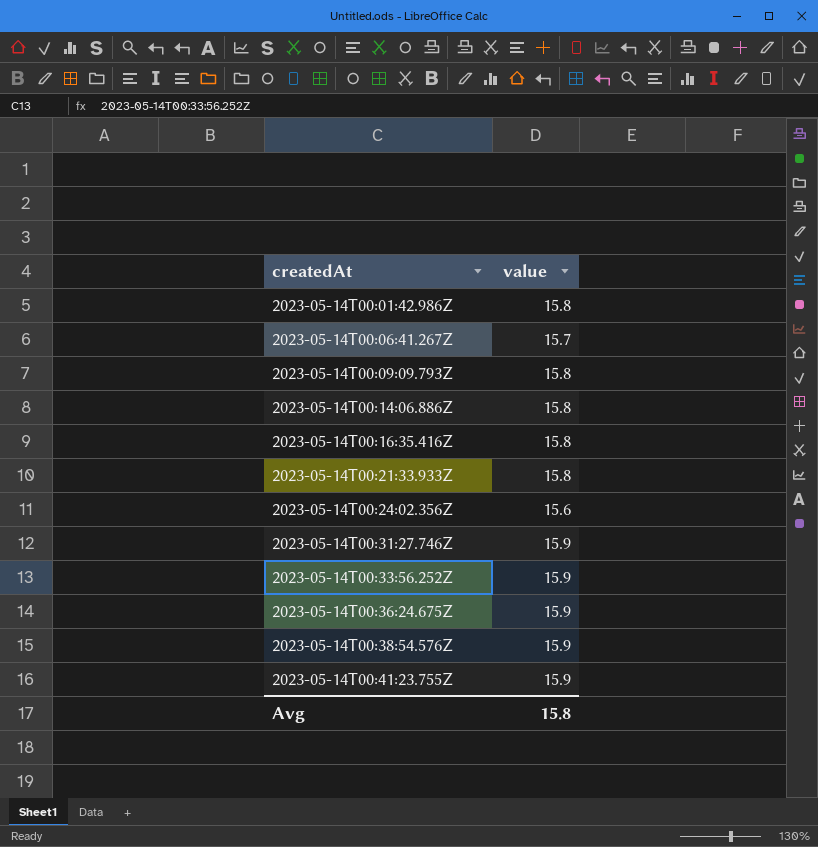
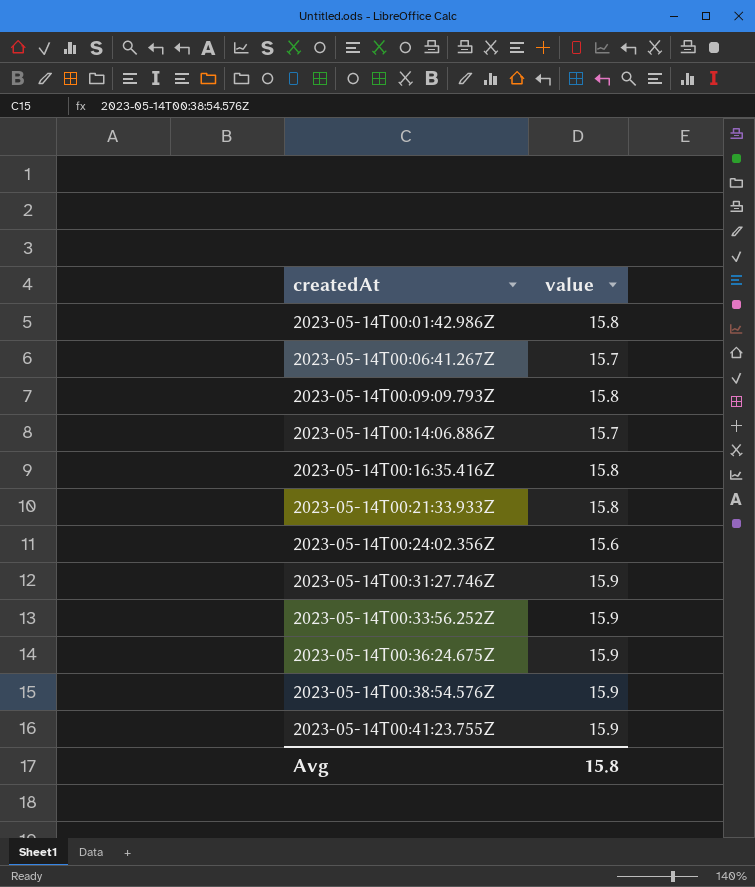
2023-05-14T00:14:06.886Z | value: 15.8 -> 15.7

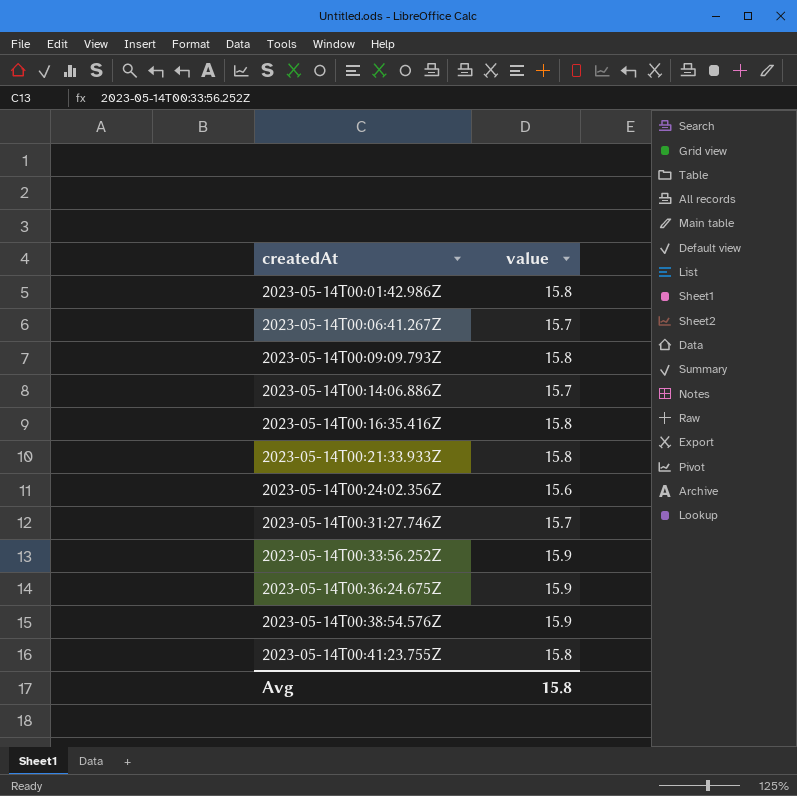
2023-05-14T00:31:27.746Z | value: 15.9 -> 15.7
2023-05-14T00:41:23.755Z | value: 15.9 -> 15.8

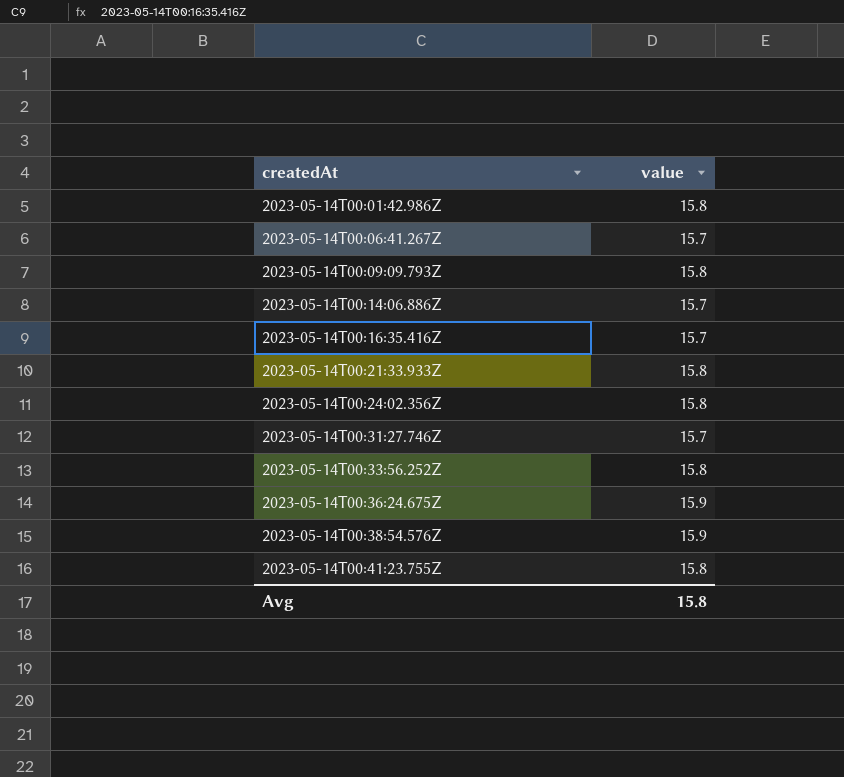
2023-05-14T00:16:35.416Z | value: 15.8 -> 15.7
2023-05-14T00:24:02.356Z | value: 15.6 -> 15.8
2023-05-14T00:33:56.252Z | value: 15.9 -> 15.8

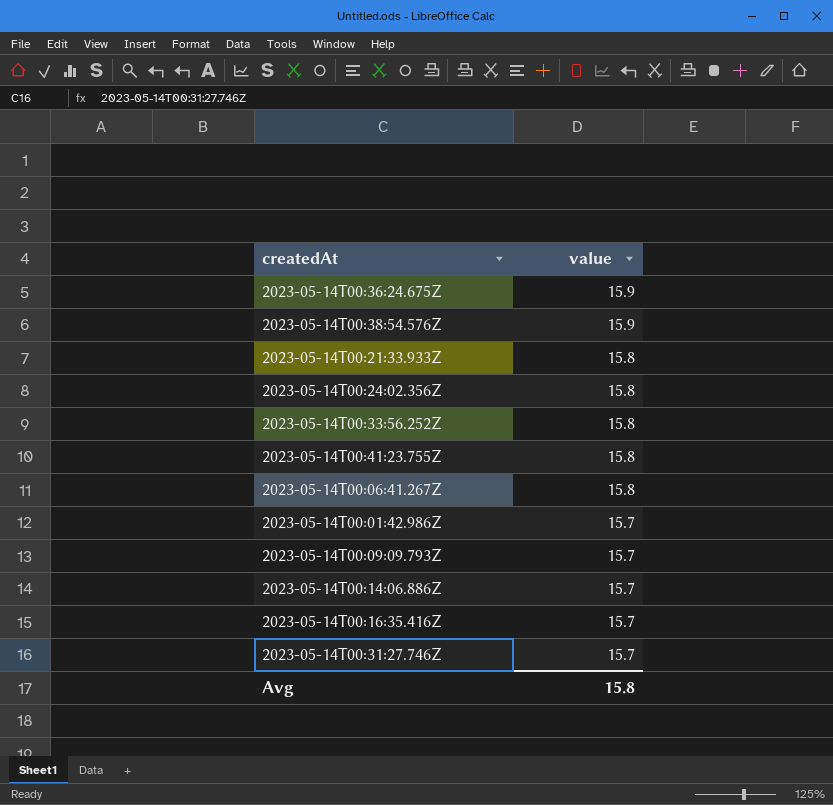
row order: createdAt ascending -> value descending
2023-05-14T00:06:41.267Z | value: 15.7 -> 15.8
2023-05-14T00:01:42.986Z | value: 15.8 -> 15.7
2023-05-14T00:09:09.793Z | value: 15.8 -> 15.7

